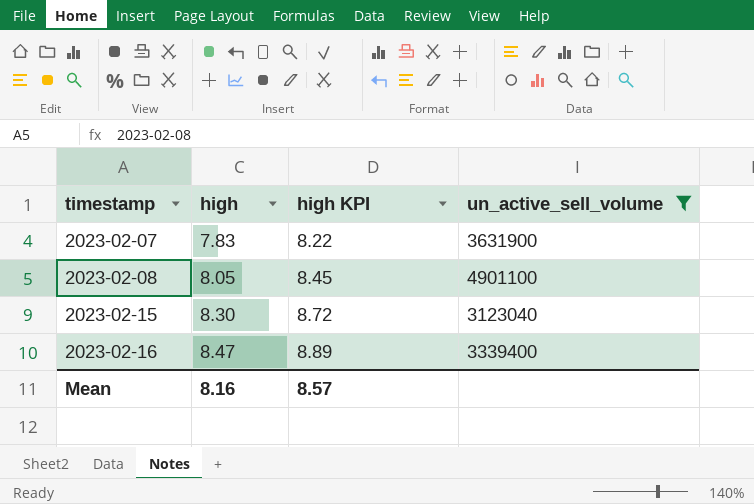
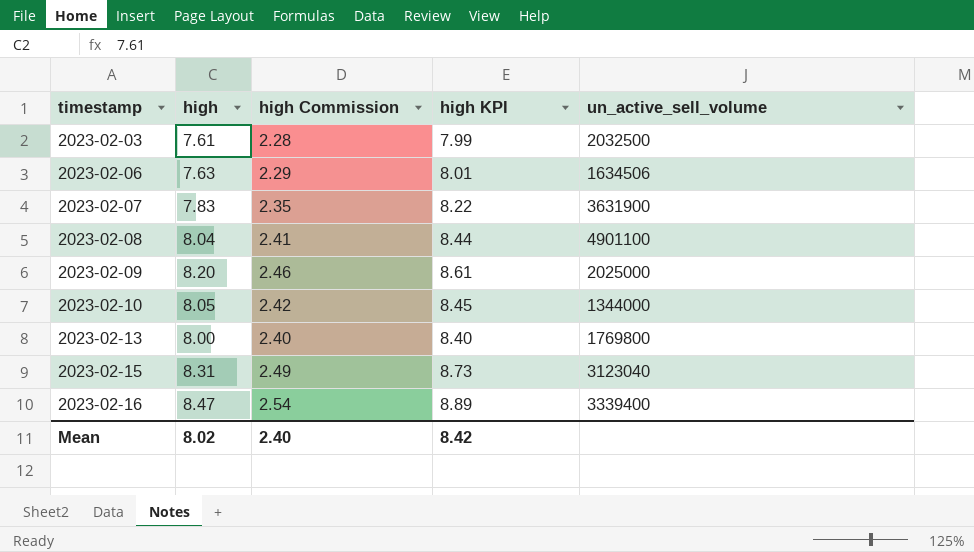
filter: un_active_sell_volume >= 3123040 -> none
column high Commission | formula: none -> [high] * 0.3
2023-02-08 | high: 8.05 -> 8.04
2023-02-08 | high KPI: 8.45 -> 8.44
2023-02-15 | high: 8.30 -> 8.31
2023-02-15 | high KPI: 8.72 -> 8.73
Mean | high: 8.16 -> 8.02
Mean | high KPI: 8.57 -> 8.42

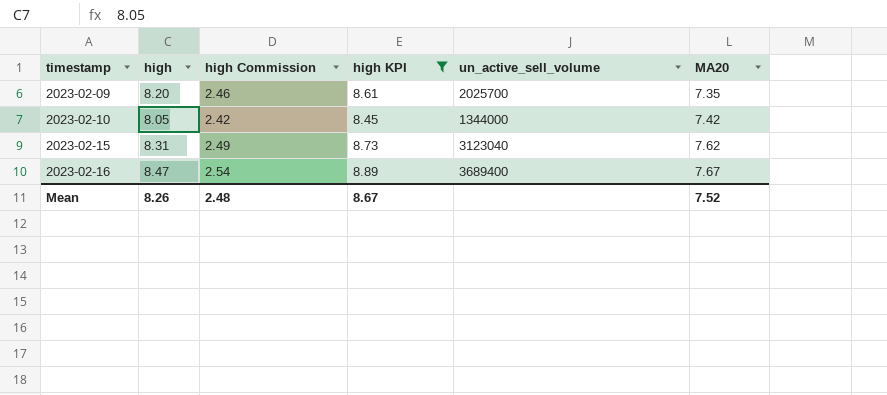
filter: none -> high KPI >= 8.45
column MA20 | position: none -> 6
2023-02-09 | un_active_sell_volume: 2025000 -> 2025700
2023-02-16 | un_active_sell_volume: 3339400 -> 3689400
Mean | high: 8.02 -> 8.26
Mean | high Commission: 2.40 -> 2.48
Mean | high KPI: 8.42 -> 8.67

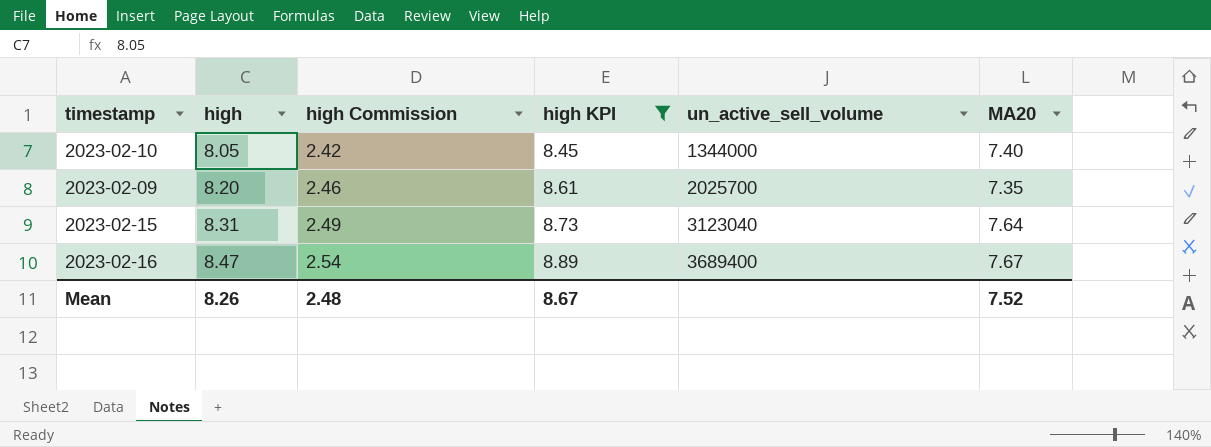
row order: timestamp ascending -> high ascending
2023-02-10 | MA20: 7.42 -> 7.40
2023-02-15 | MA20: 7.62 -> 7.64

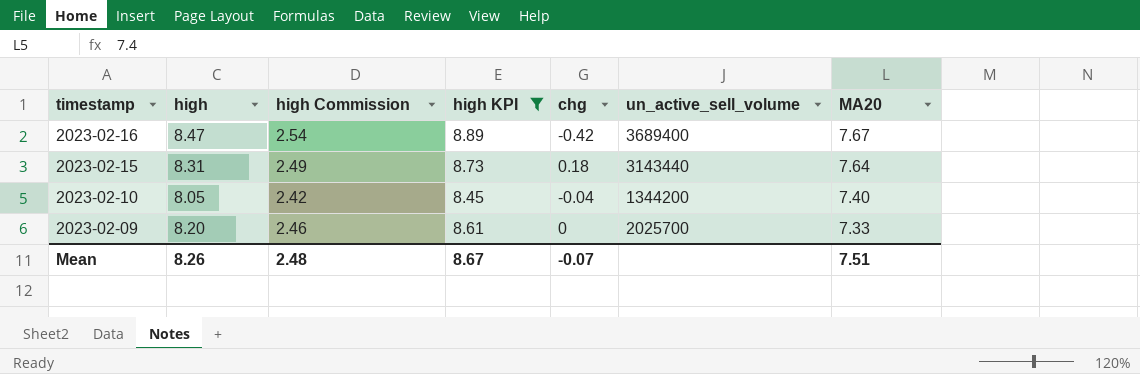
row order: high ascending -> timestamp descending
column chg | position: none -> 5
2023-02-15 | un_active_sell_volume: 3123040 -> 3143440
2023-02-10 | un_active_sell_volume: 1344000 -> 1344200
2023-02-09 | MA20: 7.35 -> 7.33
Mean | MA20: 7.52 -> 7.51

